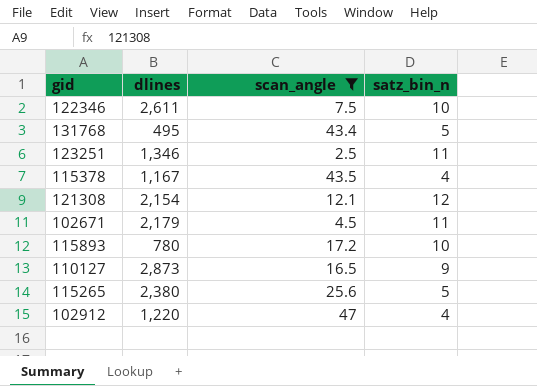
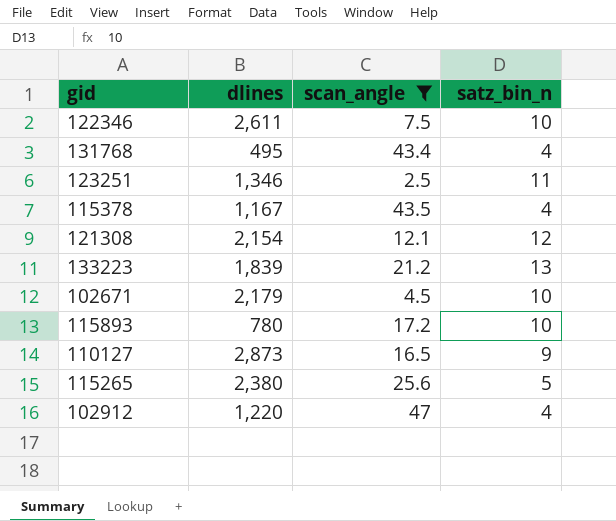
131768 | satz_bin_n: 5 -> 4
row 133223: none -> 1,839 | 21.2 | 13
102671 | satz_bin_n: 11 -> 10

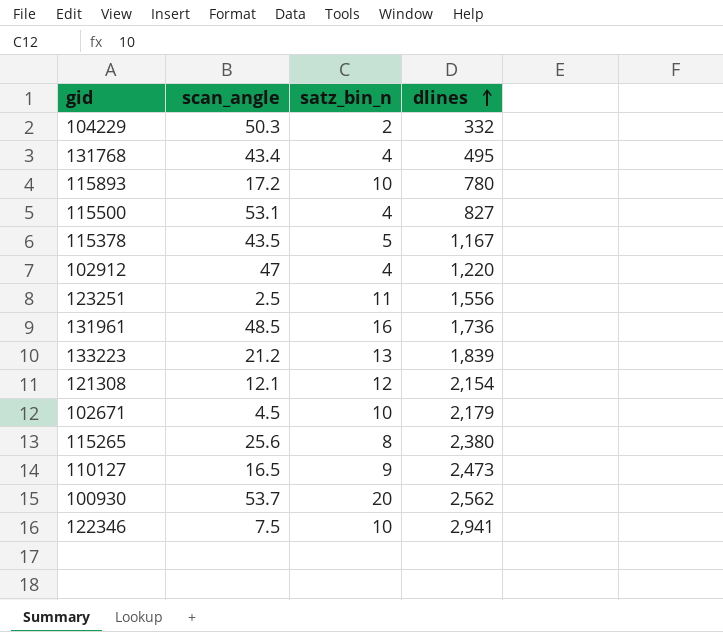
filter: scan_angle <= 47 -> none
row order: none -> dlines ascending
column dlines | position: 2 -> 4
115378 | satz_bin_n: 4 -> 5
123251 | dlines: 1,346 -> 1,556
115265 | satz_bin_n: 5 -> 8
110127 | dlines: 2,873 -> 2,473
122346 | dlines: 2,611 -> 2,941

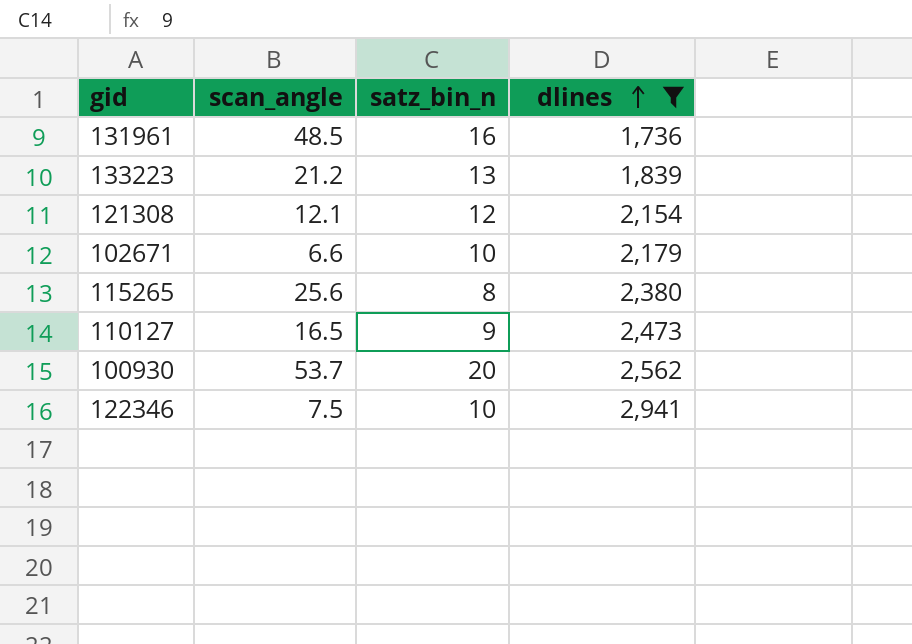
filter: none -> dlines >= 1,736
102671 | scan_angle: 4.5 -> 6.6

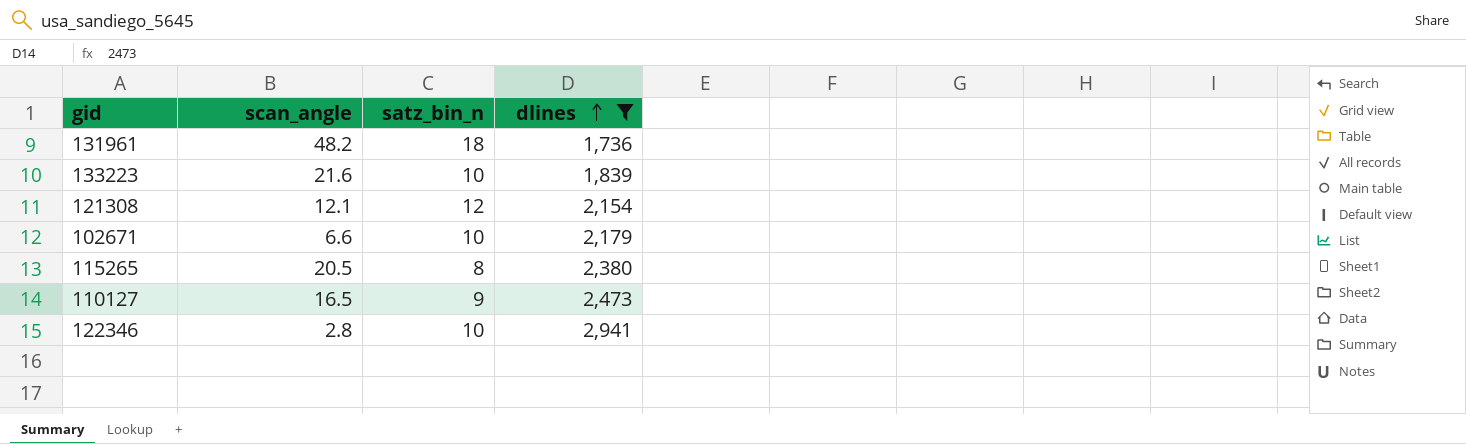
row 100930: 53.7 | 20 | 2,562 -> none
131961 | scan_angle: 48.5 -> 48.2
131961 | satz_bin_n: 16 -> 18
133223 | scan_angle: 21.2 -> 21.6
133223 | satz_bin_n: 13 -> 10
115265 | scan_angle: 25.6 -> 20.5
122346 | scan_angle: 7.5 -> 2.8

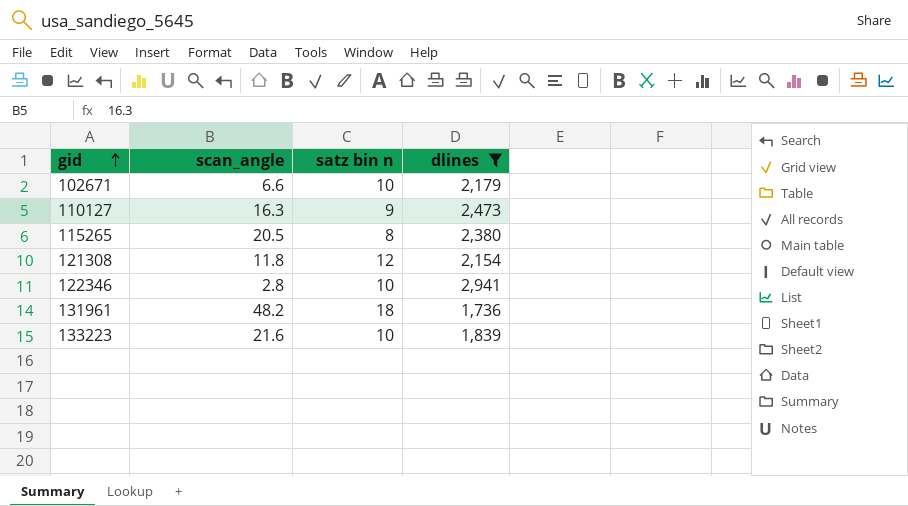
row order: dlines ascending -> gid ascending
column name: satz_bin_n -> satz bin n
110127 | scan_angle: 16.5 -> 16.3
121308 | scan_angle: 12.1 -> 11.8

